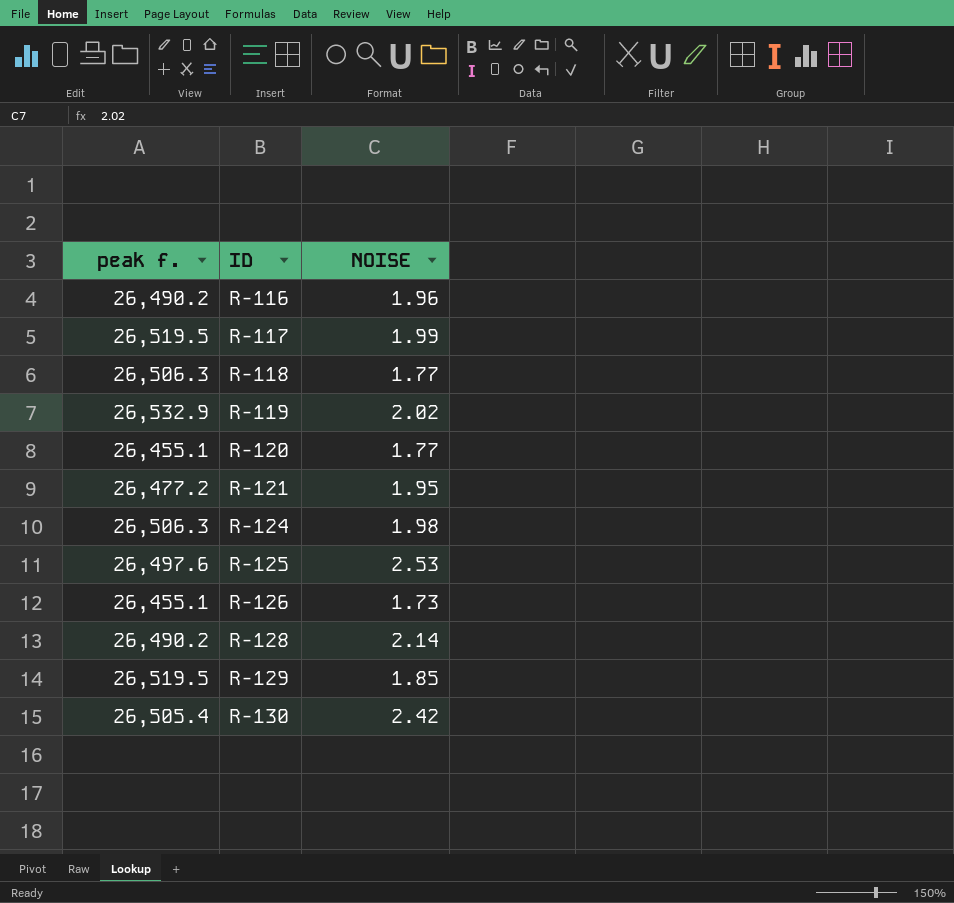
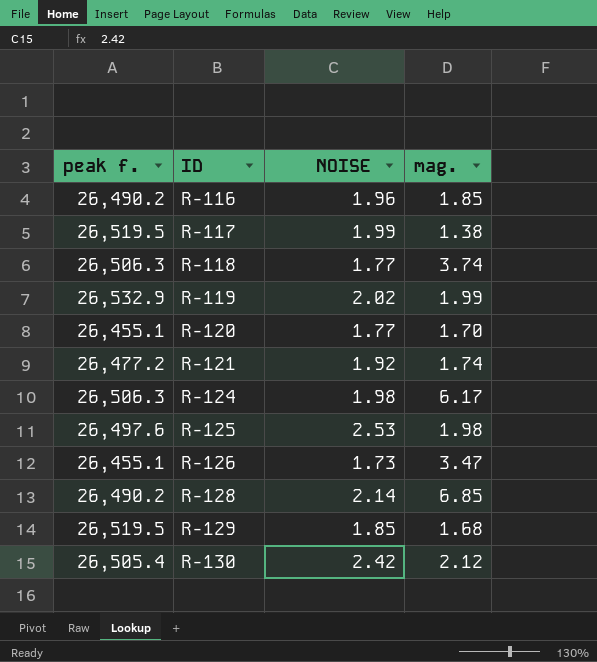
column mag. | position: none -> 4
R-121 | NOISE: 1.95 -> 1.92

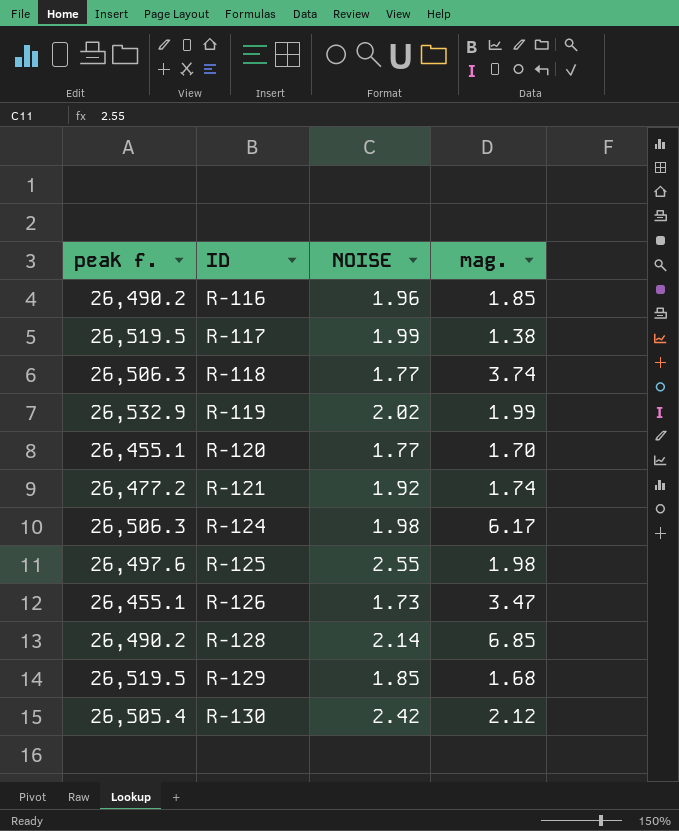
R-125 | NOISE: 2.53 -> 2.55

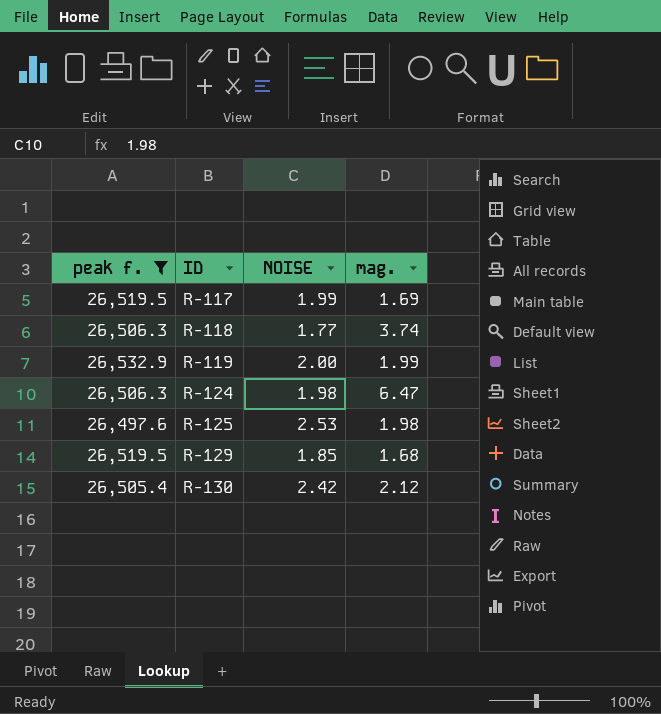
filter: none -> peak f. >= 26,497.6
R-117 | mag.: 1.38 -> 1.69
R-119 | NOISE: 2.02 -> 2.00
R-124 | mag.: 6.17 -> 6.47
R-125 | NOISE: 2.55 -> 2.53

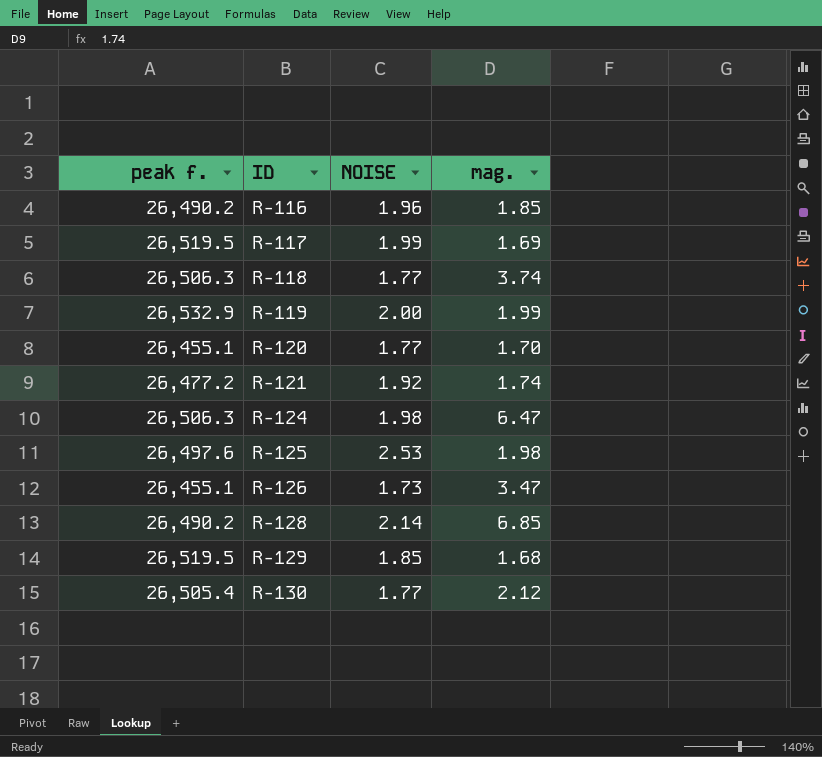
filter: peak f. >= 26,497.6 -> none
R-130 | NOISE: 2.42 -> 1.77

